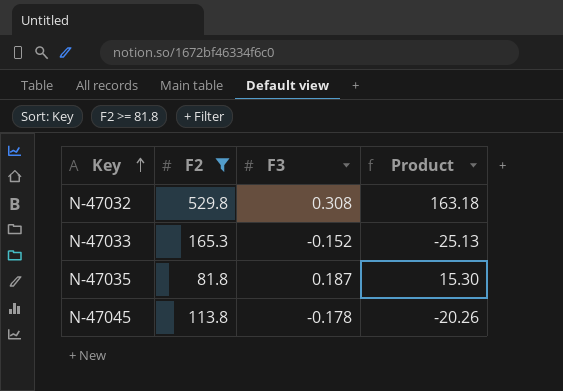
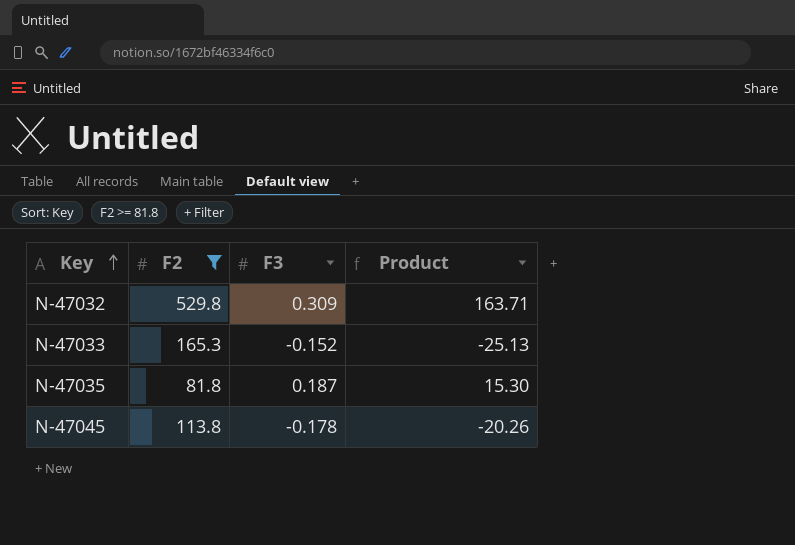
N-47032 | F3: 0.308 -> 0.309
N-47032 | Product: 163.18 -> 163.71

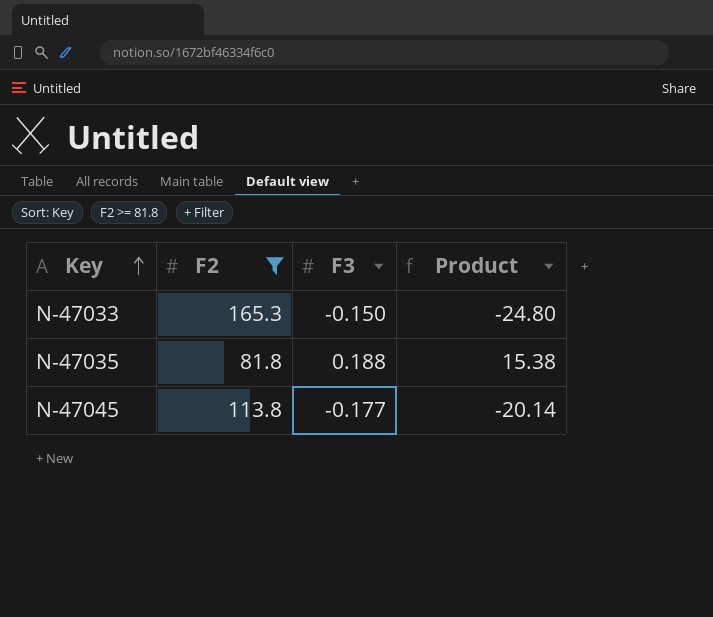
row N-47032: 529.8 | 0.309 | 163.71 -> none
N-47033 | F3: -0.152 -> -0.150
N-47033 | Product: -25.13 -> -24.80
N-47035 | F3: 0.187 -> 0.188
N-47035 | Product: 15.30 -> 15.38
N-47045 | F3: -0.178 -> -0.177
N-47045 | Product: -20.26 -> -20.14

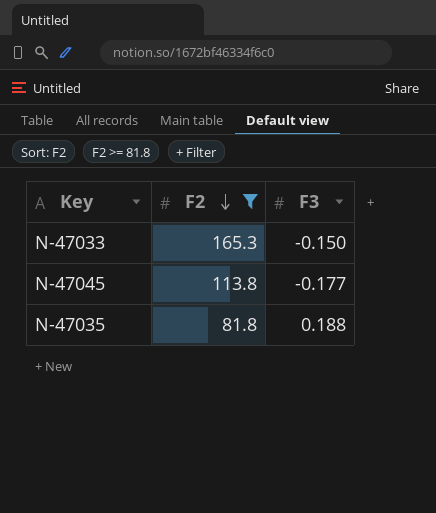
row order: Key ascending -> F2 descending
column Product | formula: [F2] * [F3] -> none

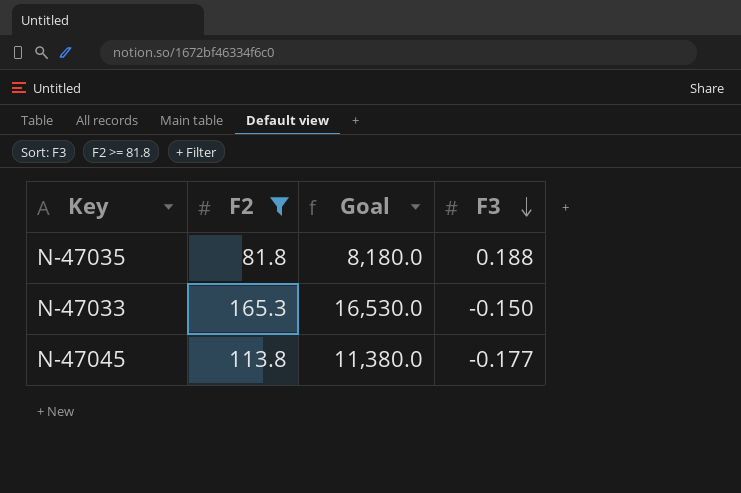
row order: F2 descending -> F3 descending
column Goal | formula: none -> [F2] * 100

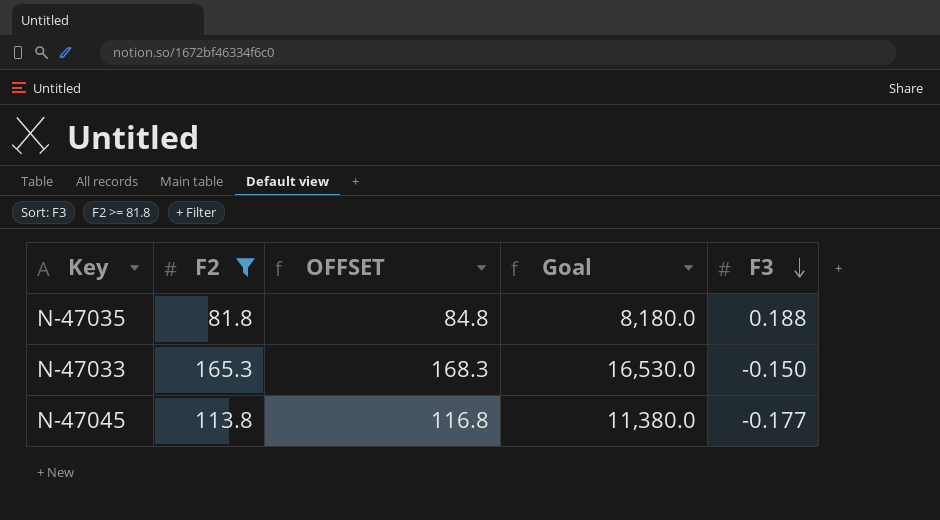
column OFFSET | formula: none -> [F2] + 3

